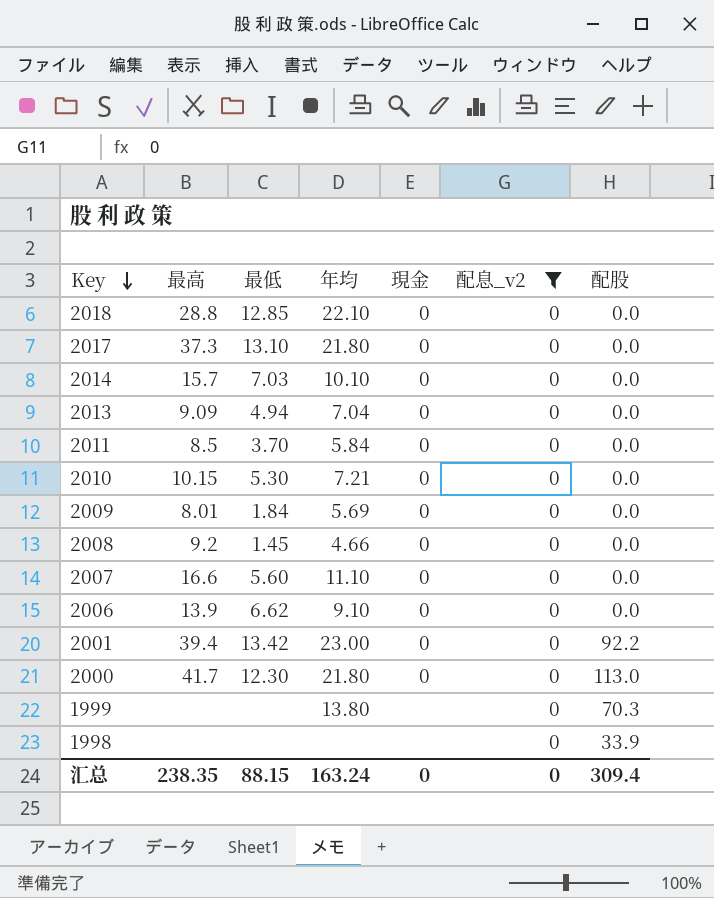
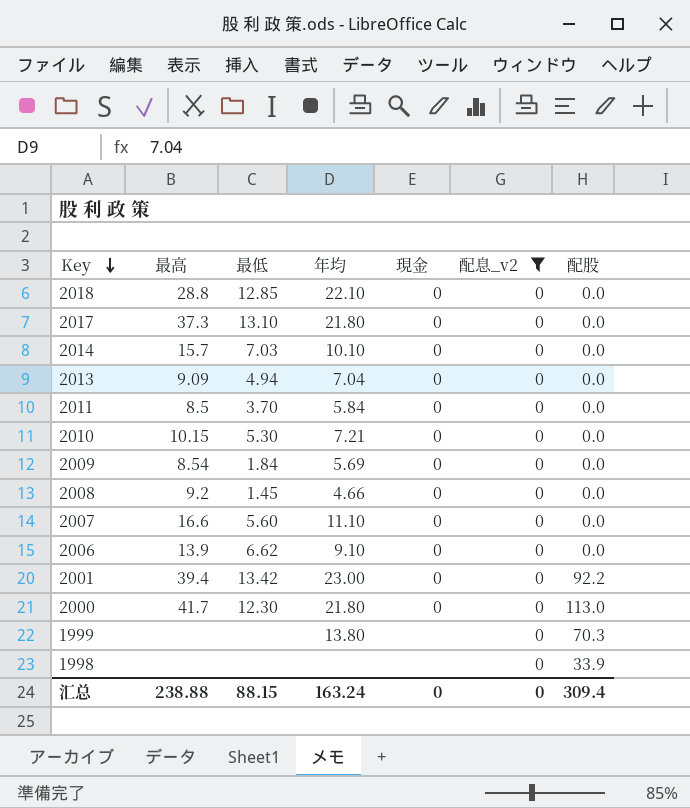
2009 | 最高: 8.01 -> 8.54
汇总 | 最高: 238.35 -> 238.88

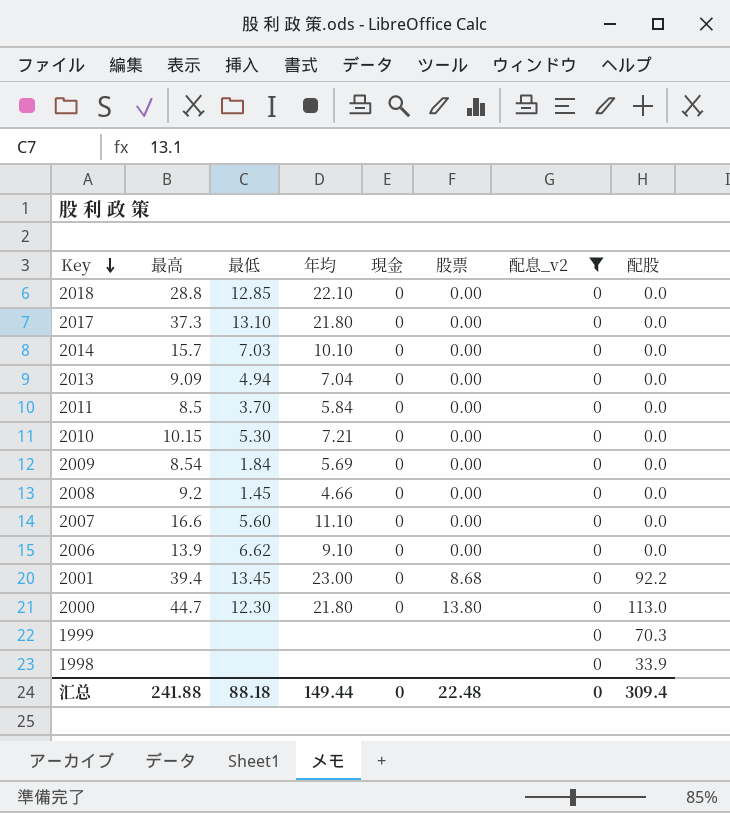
column 股票 | position: none -> 6
2001 | 最低: 13.42 -> 13.45
2000 | 最高: 41.7 -> 44.7
1999 | 年均: 13.80 -> none
汇总 | 最高: 238.88 -> 241.88
汇总 | 最低: 88.15 -> 88.18
汇总 | 年均: 163.24 -> 149.44

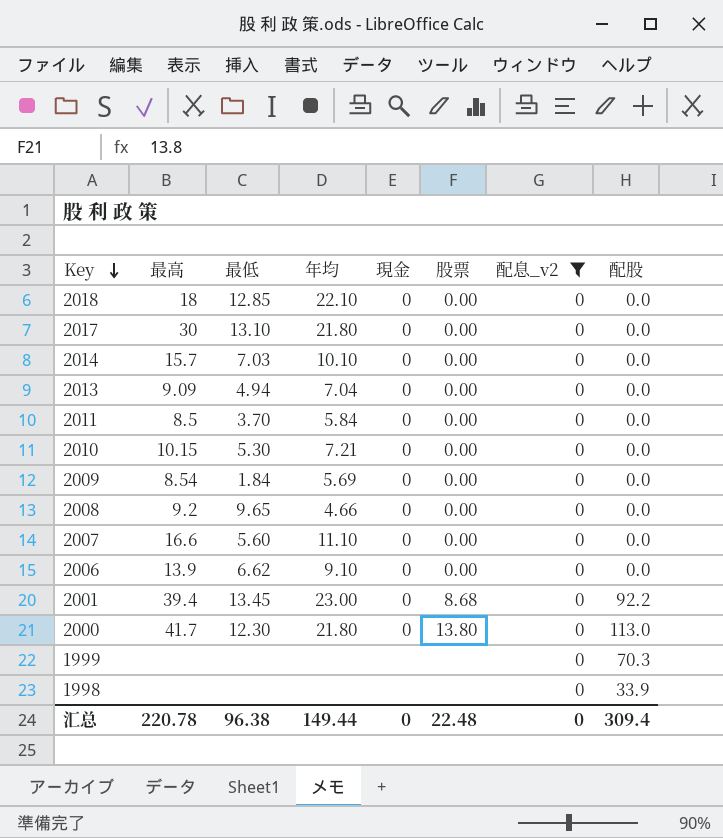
2018 | 最高: 28.8 -> 18
2017 | 最高: 37.3 -> 30
2008 | 最低: 1.45 -> 9.65
2000 | 最高: 44.7 -> 41.7
汇总 | 最高: 241.88 -> 220.78
汇总 | 最低: 88.18 -> 96.38

